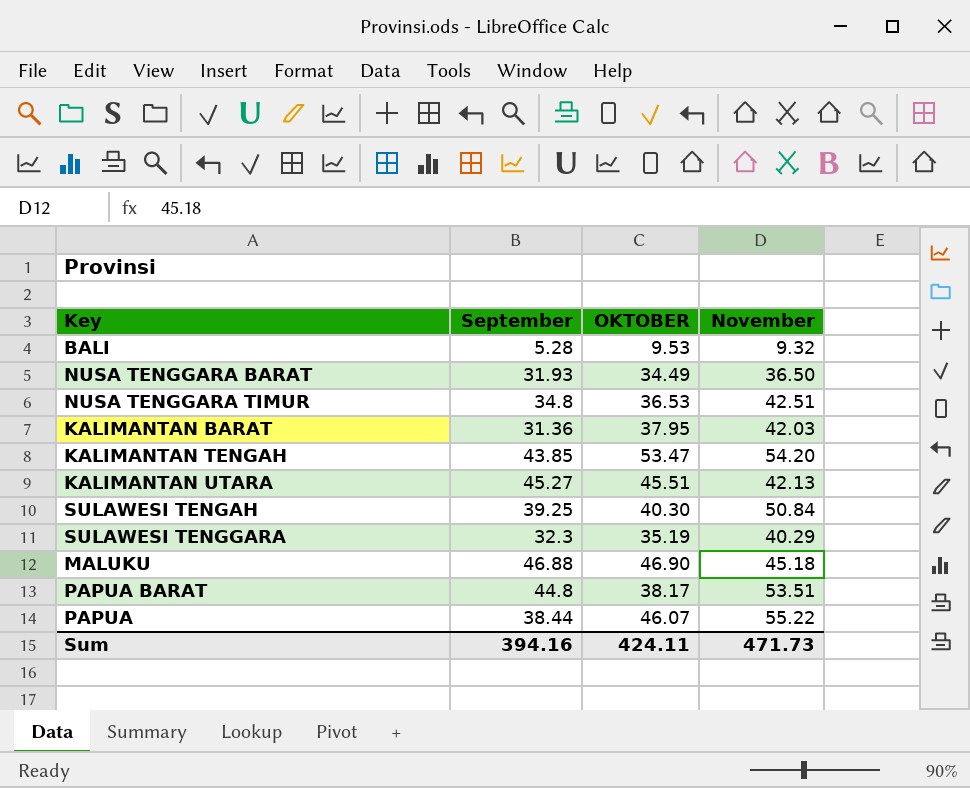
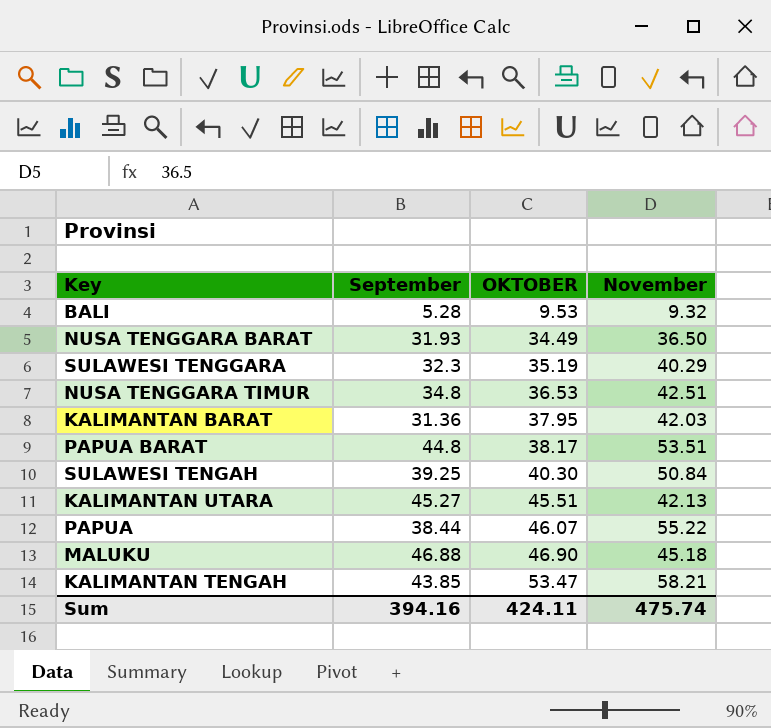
row order: none -> OKTOBER ascending
KALIMANTAN TENGAH | November: 54.20 -> 58.21
Sum | November: 471.73 -> 475.74

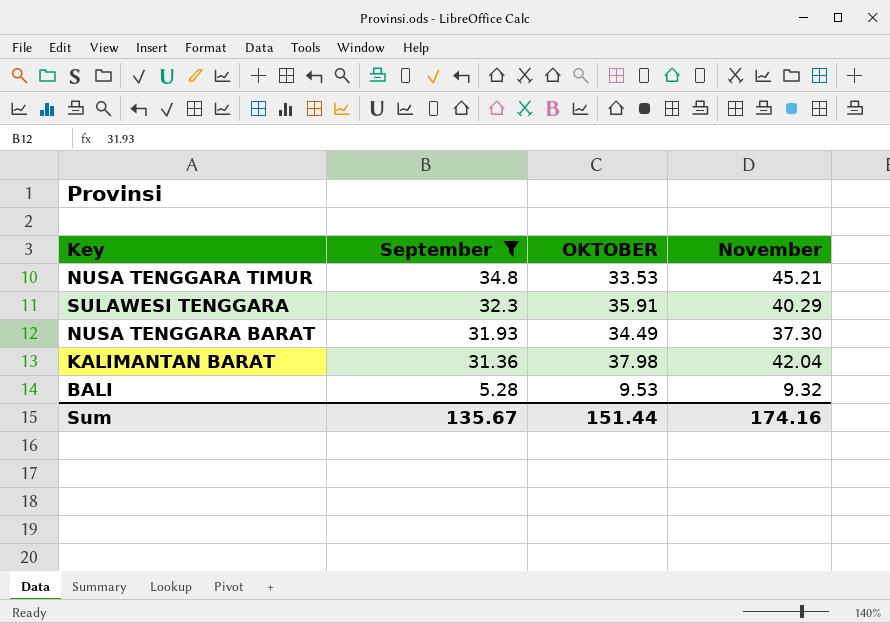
filter: none -> September <= 34.8
row order: OKTOBER ascending -> September descending
NUSA TENGGARA TIMUR | OKTOBER: 36.53 -> 33.53
NUSA TENGGARA TIMUR | November: 42.51 -> 45.21
SULAWESI TENGGARA | OKTOBER: 35.19 -> 35.91
NUSA TENGGARA BARAT | November: 36.50 -> 37.30
KALIMANTAN BARAT | OKTOBER: 37.95 -> 37.98
KALIMANTAN BARAT | November: 42.03 -> 42.04
Sum | September: 394.16 -> 135.67
Sum | OKTOBER: 424.11 -> 151.44
Sum | November: 475.74 -> 174.16

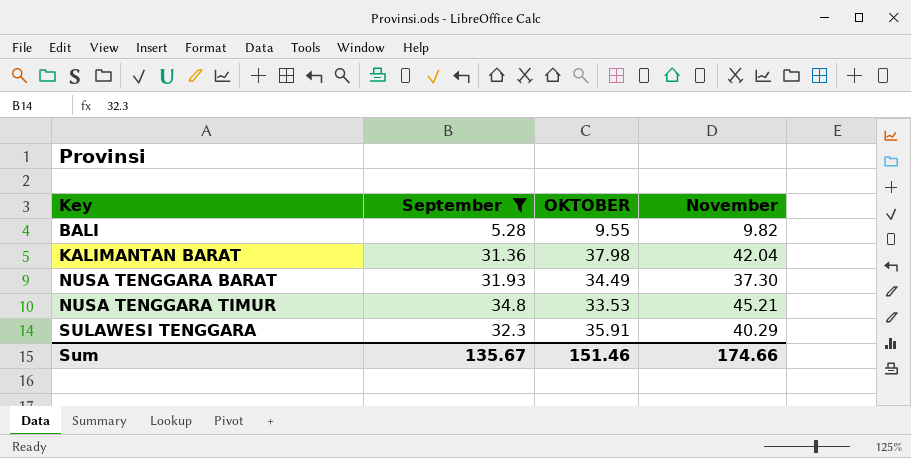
row order: September descending -> Key ascending
BALI | OKTOBER: 9.53 -> 9.55
BALI | November: 9.32 -> 9.82
Sum | OKTOBER: 151.44 -> 151.46
Sum | November: 174.16 -> 174.66

